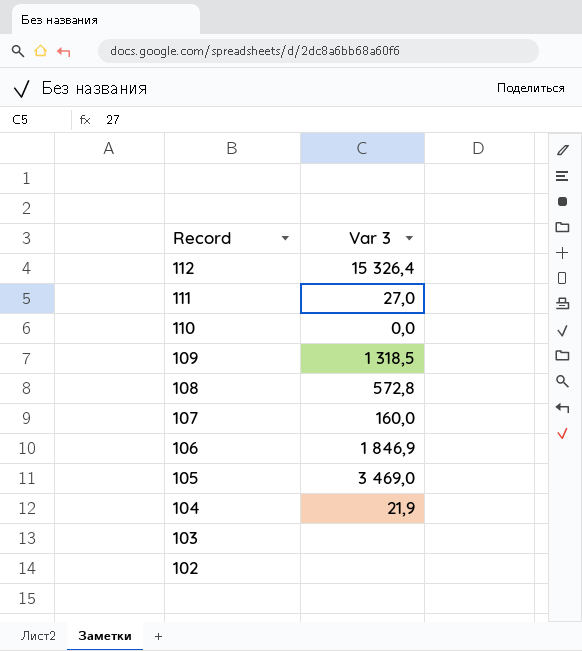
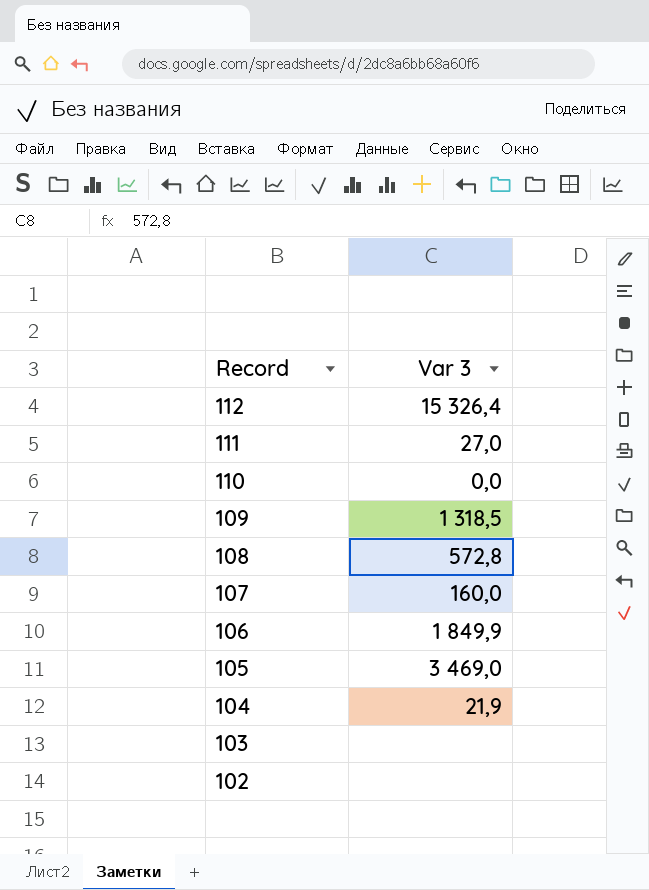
106 | Var 3: 1 846,9 -> 1 849,9

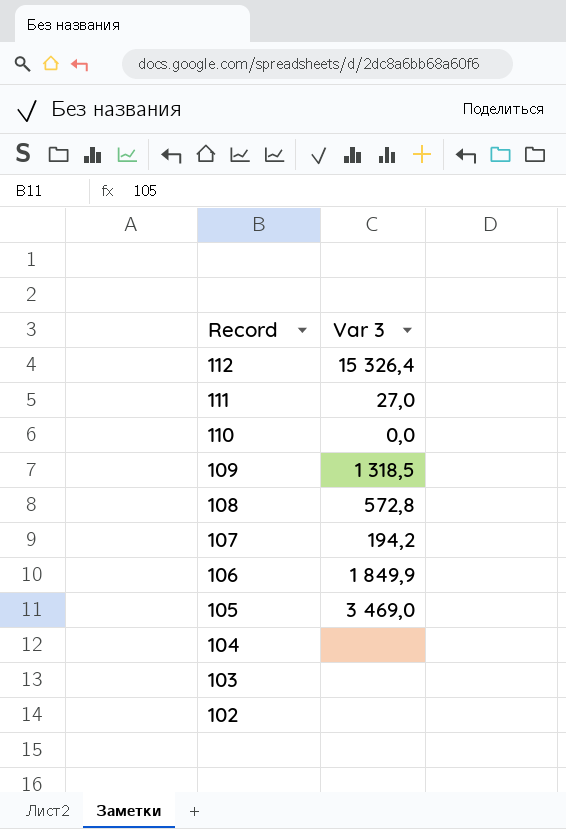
107 | Var 3: 160,0 -> 194,2
104 | Var 3: 21,9 -> none

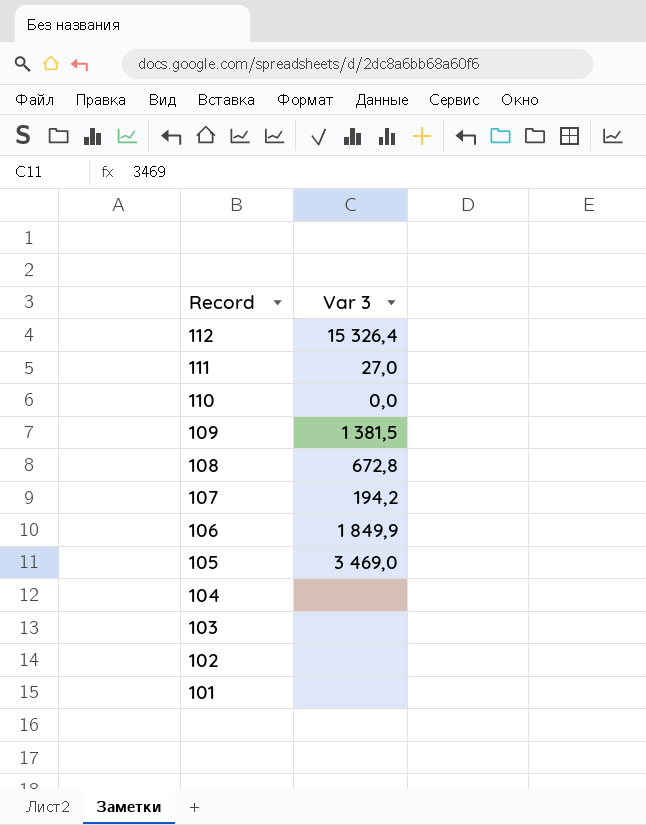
109 | Var 3: 1 318,5 -> 1 381,5
108 | Var 3: 572,8 -> 672,8
row 101: none -> none

